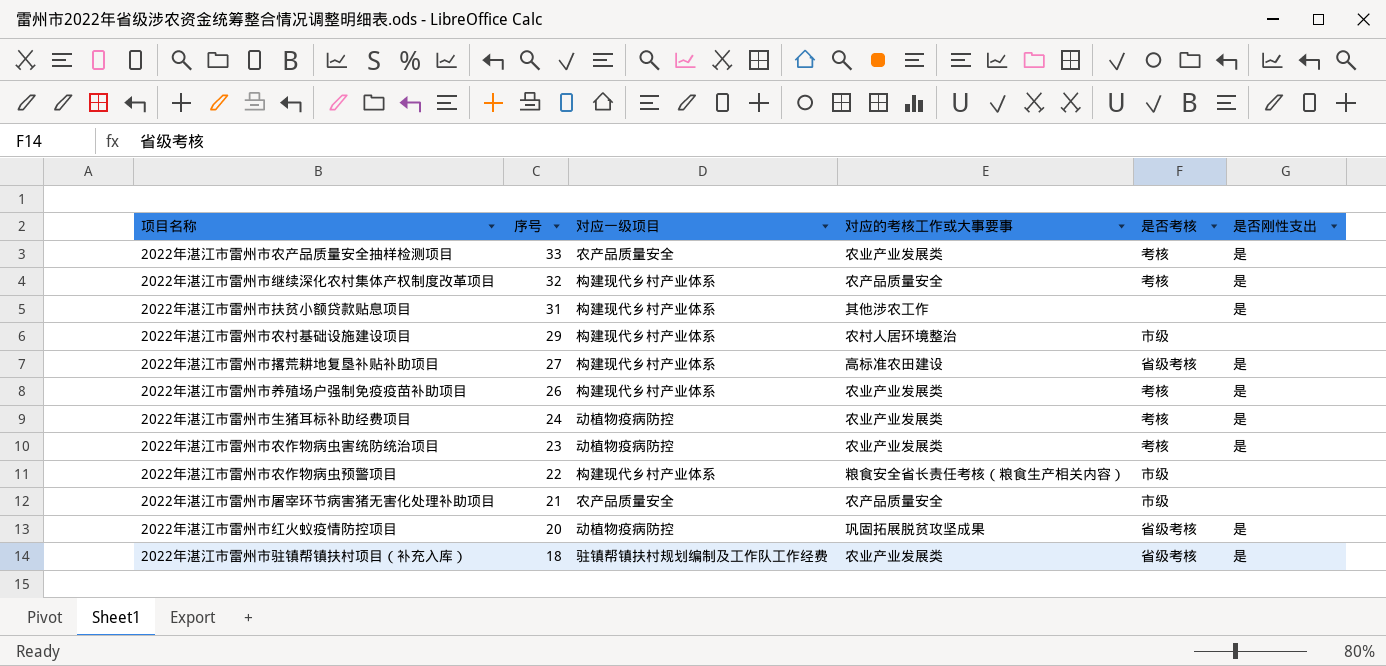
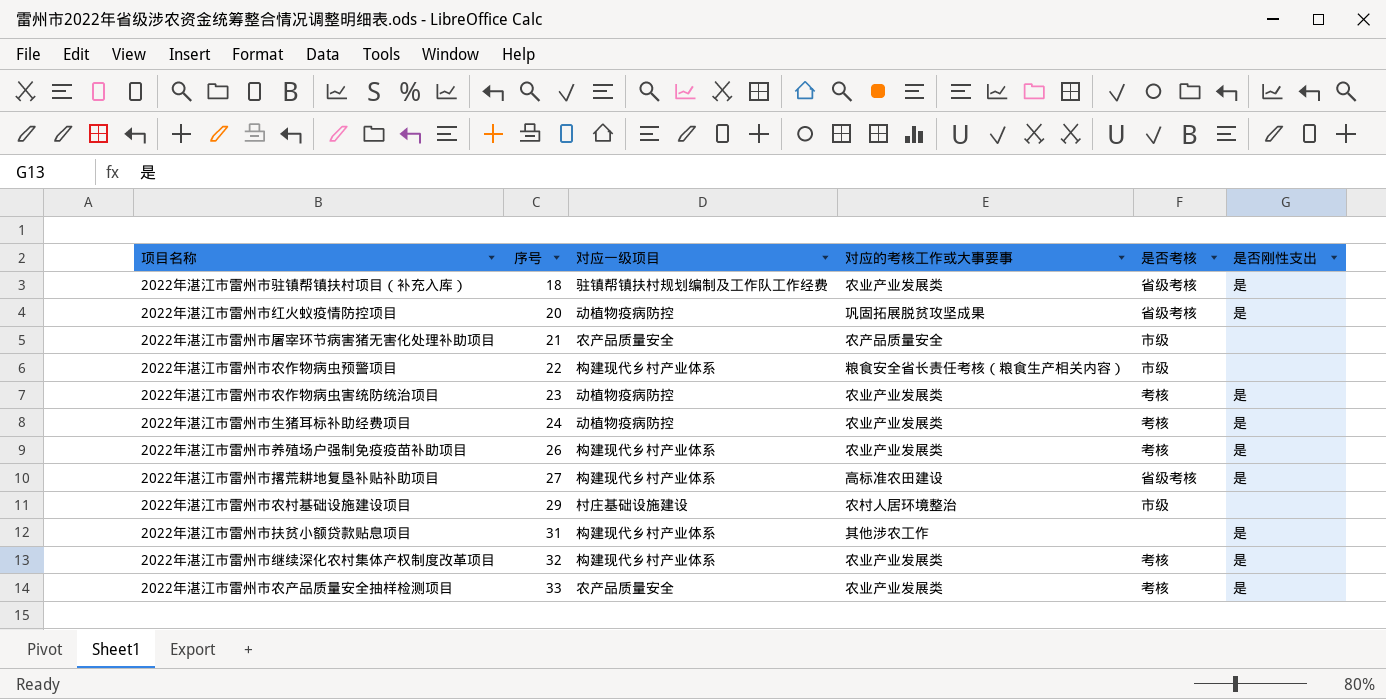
row order: 序号 descending -> 序号 ascending
2022年湛江市雷州市农村基础设施建设项目 | 对应一级项目: 构建现代乡村产业体系 -> 村庄基础设施建设
2022年湛江市雷州市继续深化农村集体产权制度改革项目 | 对应的考核工作或大事要事: 农产品质量安全 -> 农业产业发展类

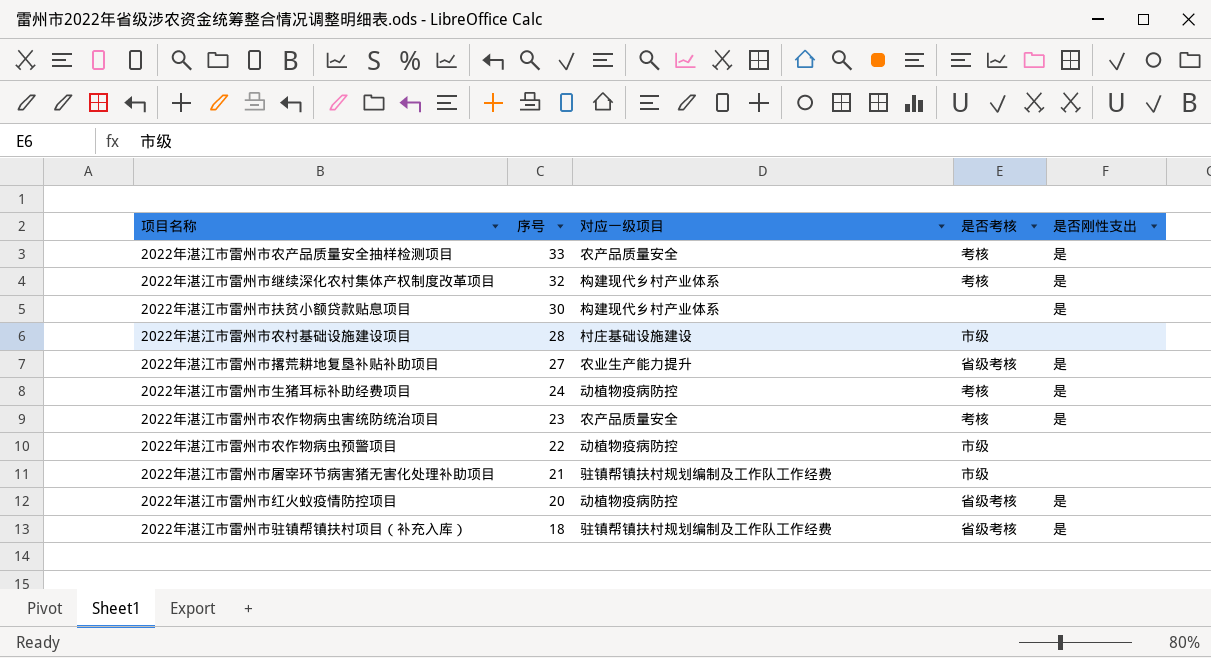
row order: 序号 ascending -> 序号 descending
column 对应的考核工作或大事要事 | position: 4 -> none
row 2022年湛江市雷州市养殖场户强制免疫疫苗补助项目: 26 | 构建现代乡村产业体系 | 农业产业发展类 | 考核 | 是 -> none
2022年湛江市雷州市扶贫小额贷款贴息项目 | 序号: 31 -> 30
2022年湛江市雷州市农村基础设施建设项目 | 序号: 29 -> 28
2022年湛江市雷州市撂荒耕地复垦补贴补助项目 | 对应一级项目: 构建现代乡村产业体系 -> 农业生产能力提升
2022年湛江市雷州市农作物病虫害统防统治项目 | 对应一级项目: 动植物疫病防控 -> 农产品质量安全
2022年湛江市雷州市农作物病虫预警项目 | 对应一级项目: 构建现代乡村产业体系 -> 动植物疫病防控
2022年湛江市雷州市屠宰环节病害猪无害化处理补助项目 | 对应一级项目: 农产品质量安全 -> 驻镇帮镇扶村规划编制及工作队工作经费

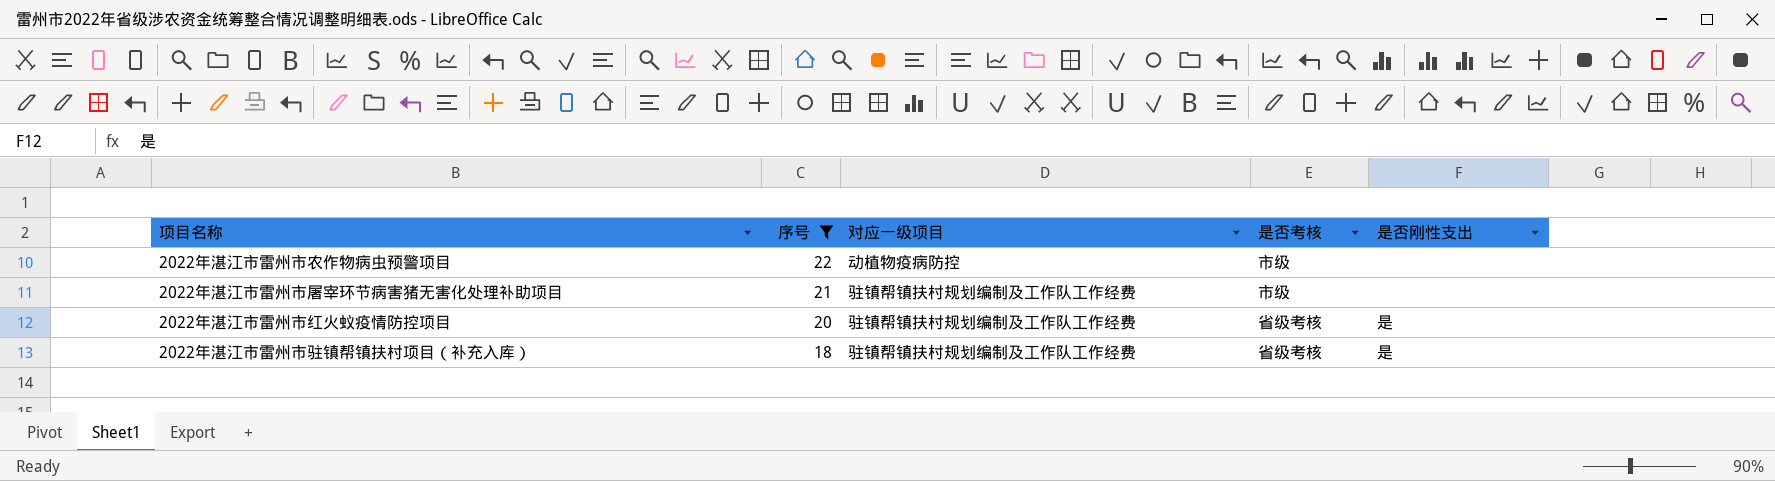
filter: none -> 序号 <= 22
2022年湛江市雷州市红火蚁疫情防控项目 | 对应一级项目: 动植物疫病防控 -> 驻镇帮镇扶村规划编制及工作队工作经费

